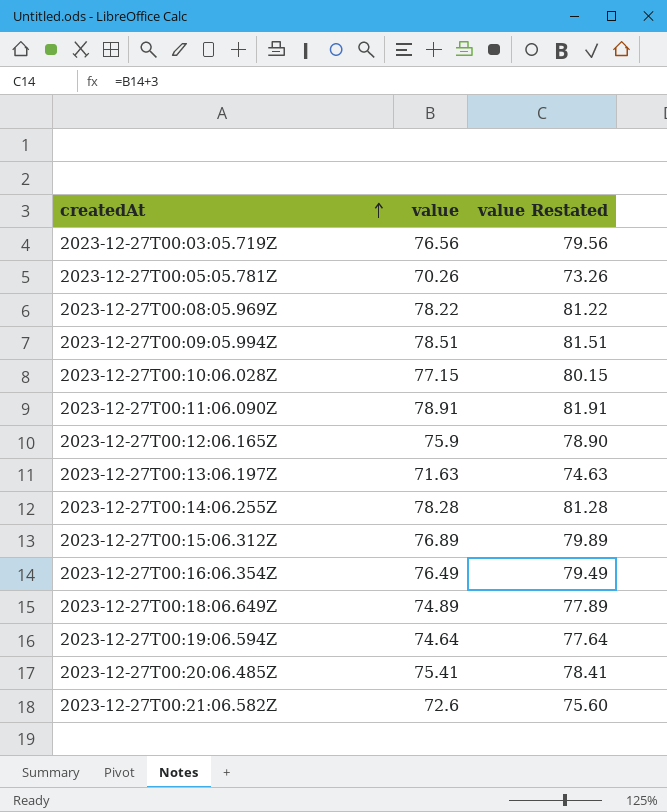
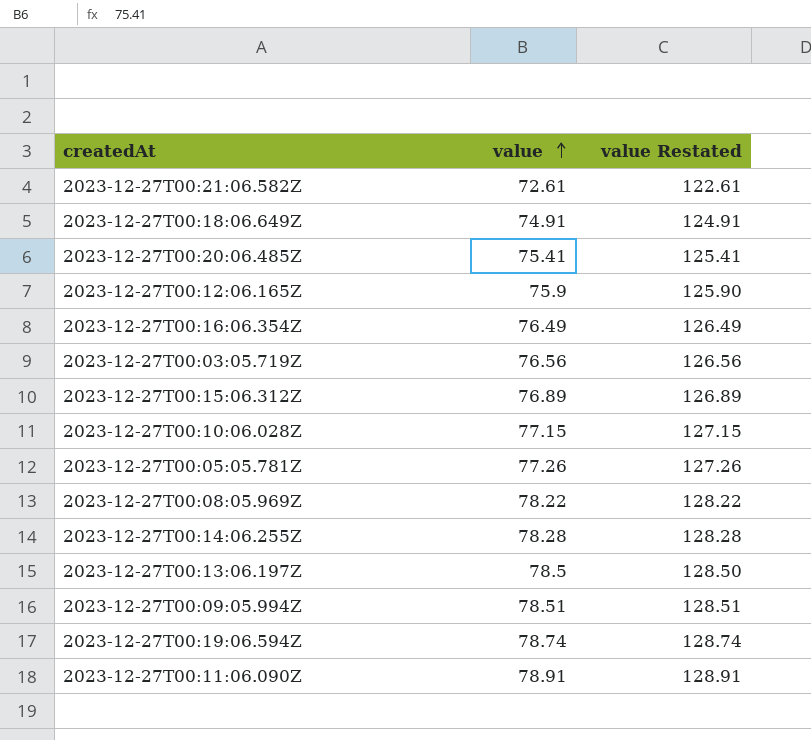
row order: createdAt ascending -> value ascending
column value Restated | formula: [value] + 3 -> [value] + 50
2023-12-27T00:21:06.582Z | value: 72.6 -> 72.61
2023-12-27T00:18:06.649Z | value: 74.89 -> 74.91
2023-12-27T00:05:05.781Z | value: 70.26 -> 77.26
2023-12-27T00:13:06.197Z | value: 71.63 -> 78.5
2023-12-27T00:19:06.594Z | value: 74.64 -> 78.74

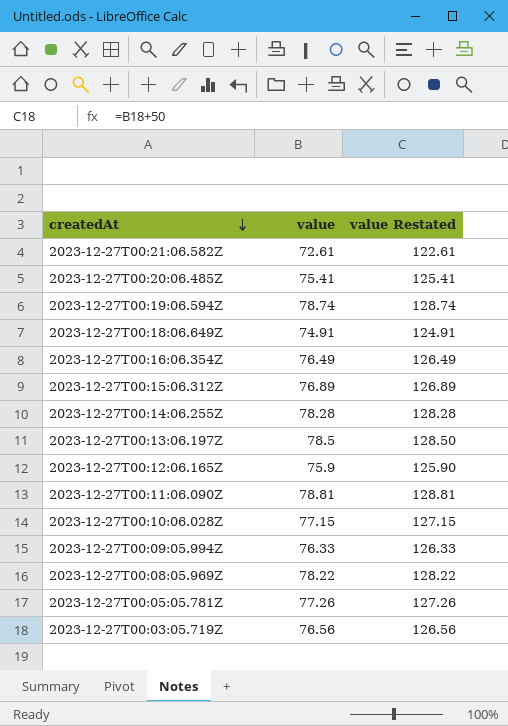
row order: value ascending -> createdAt descending
2023-12-27T00:11:06.090Z | value: 78.91 -> 78.81
2023-12-27T00:11:06.090Z | value Restated: 128.91 -> 128.81
2023-12-27T00:09:05.994Z | value: 78.51 -> 76.33
2023-12-27T00:09:05.994Z | value Restated: 128.51 -> 126.33

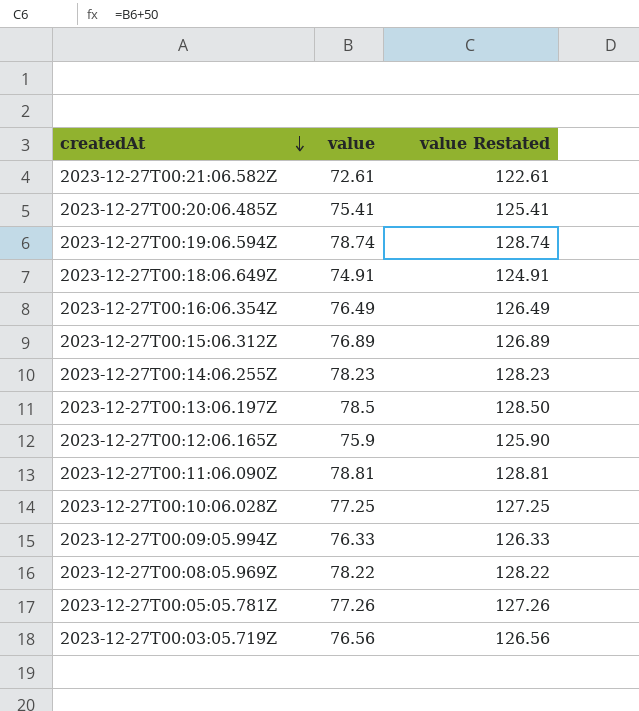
2023-12-27T00:14:06.255Z | value: 78.28 -> 78.23
2023-12-27T00:14:06.255Z | value Restated: 128.28 -> 128.23
2023-12-27T00:10:06.028Z | value: 77.15 -> 77.25
2023-12-27T00:10:06.028Z | value Restated: 127.15 -> 127.25

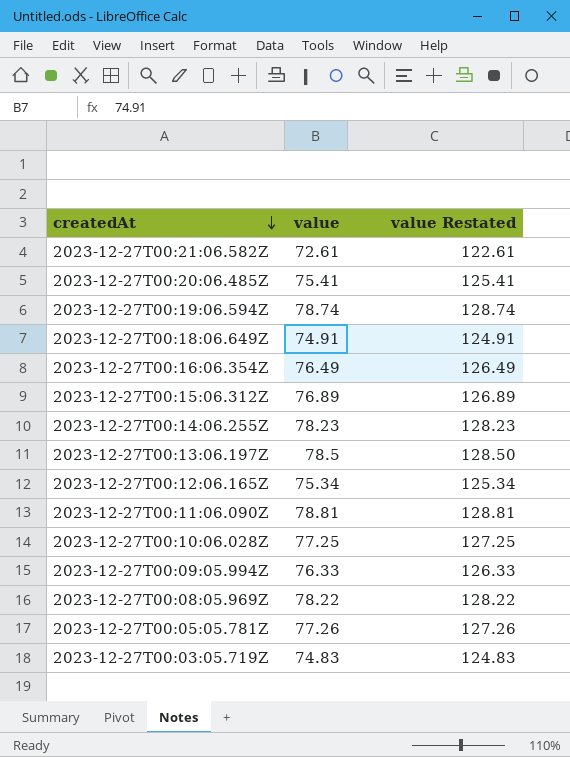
2023-12-27T00:12:06.165Z | value: 75.9 -> 75.34
2023-12-27T00:12:06.165Z | value Restated: 125.90 -> 125.34
2023-12-27T00:03:05.719Z | value: 76.56 -> 74.83
2023-12-27T00:03:05.719Z | value Restated: 126.56 -> 124.83

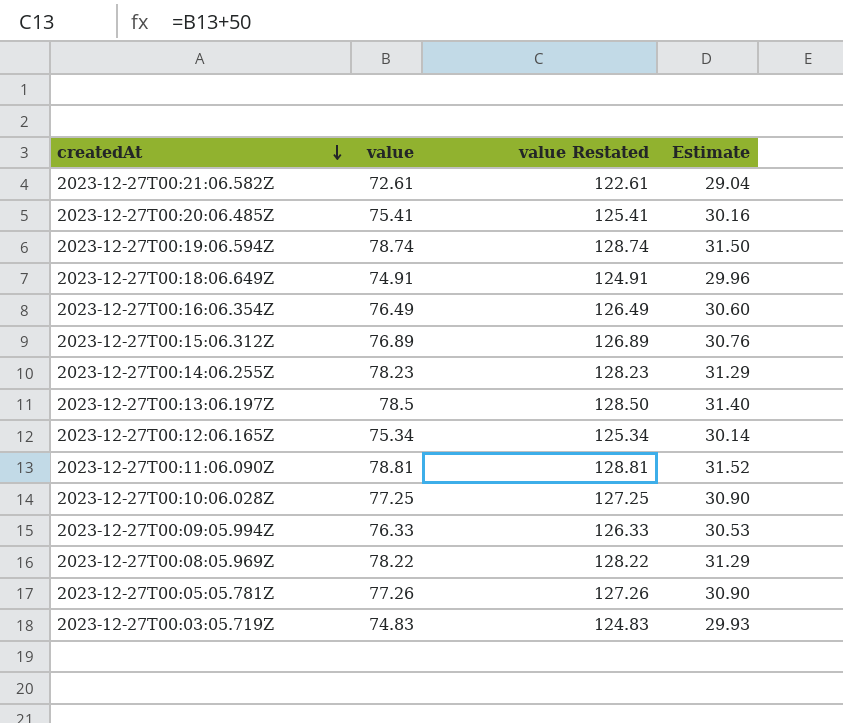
column Estimate | formula: none -> [value] * 0.4

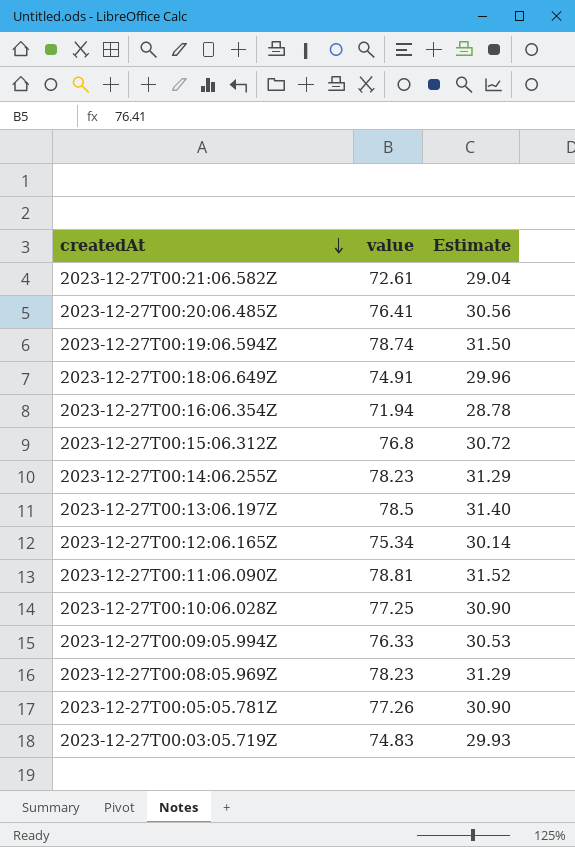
column value Restated | formula: [value] + 50 -> none
2023-12-27T00:20:06.485Z | value: 75.41 -> 76.41
2023-12-27T00:20:06.485Z | Estimate: 30.16 -> 30.56
2023-12-27T00:16:06.354Z | value: 76.49 -> 71.94
2023-12-27T00:16:06.354Z | Estimate: 30.60 -> 28.78
2023-12-27T00:15:06.312Z | value: 76.89 -> 76.8
2023-12-27T00:15:06.312Z | Estimate: 30.76 -> 30.72
2023-12-27T00:08:05.969Z | value: 78.22 -> 78.23

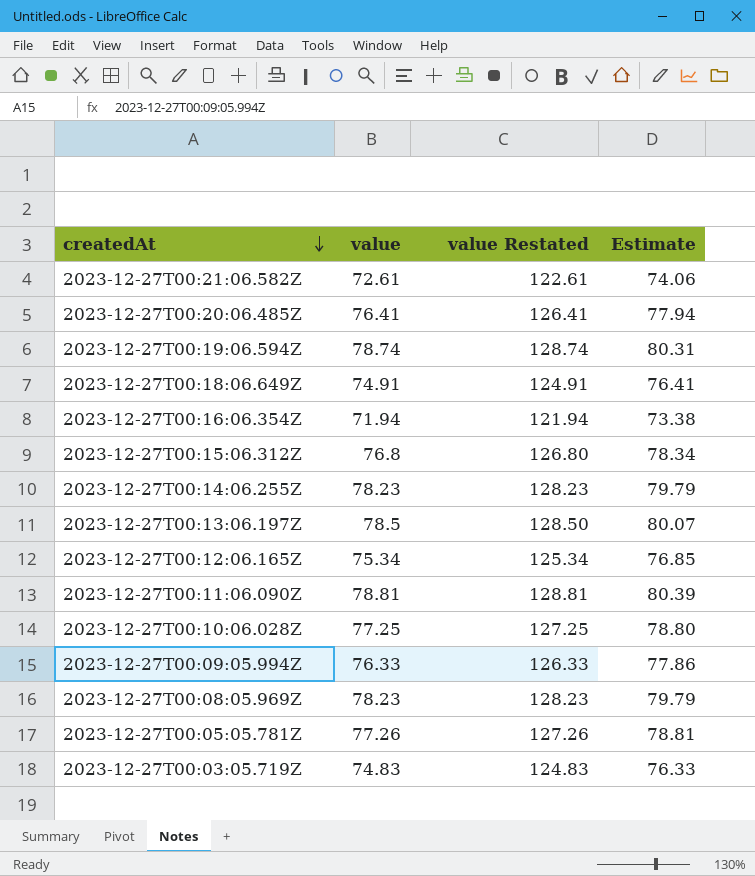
column value Restated | formula: none -> [value] + 50
column Estimate | formula: [value] * 0.4 -> [value] * 1.02

